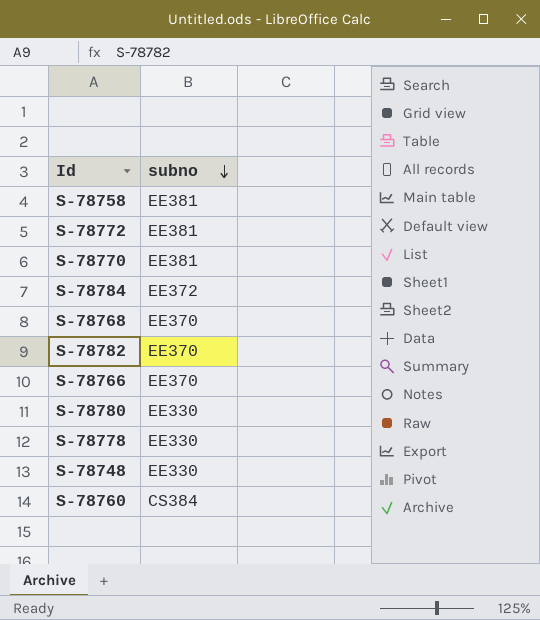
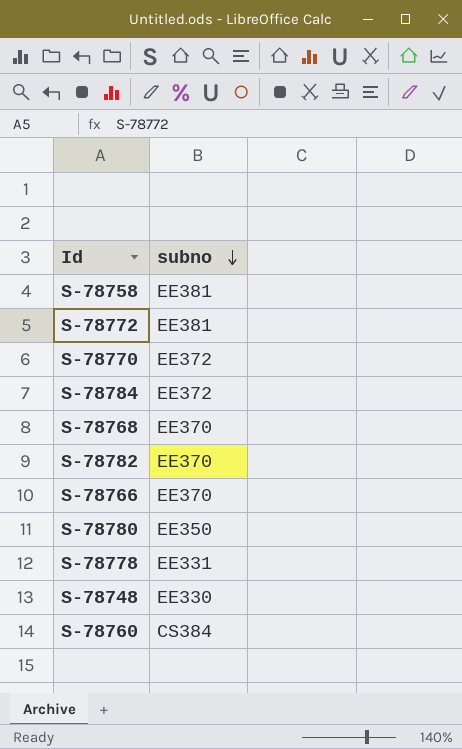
S-78770 | subno: EE381 -> EE372
S-78780 | subno: EE330 -> EE350
S-78778 | subno: EE330 -> EE331

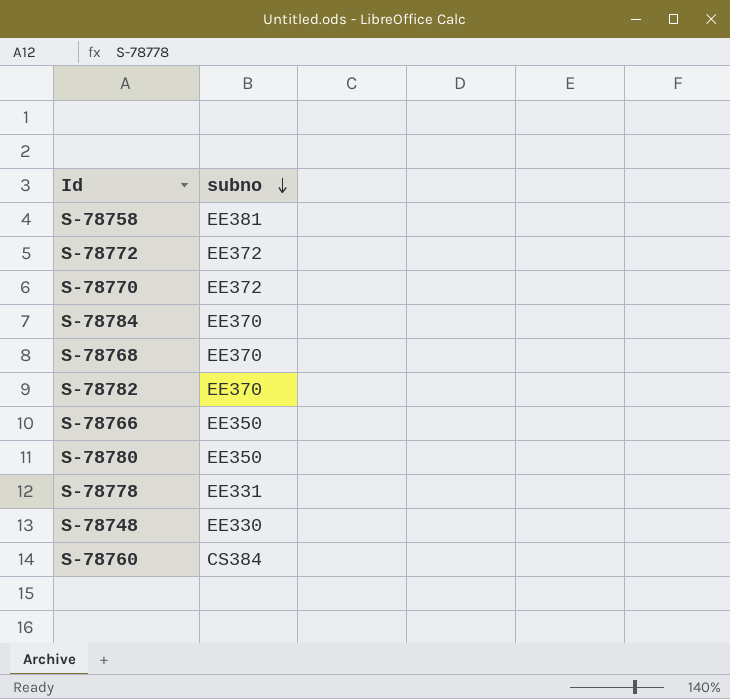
S-78772 | subno: EE381 -> EE372
S-78784 | subno: EE372 -> EE370
S-78766 | subno: EE370 -> EE350

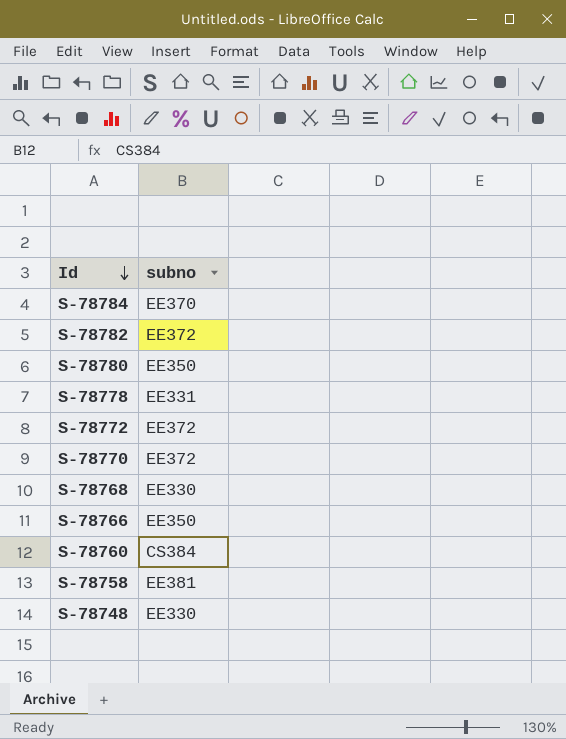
row order: subno descending -> Id descending
S-78782 | subno: EE370 -> EE372
S-78768 | subno: EE370 -> EE330

